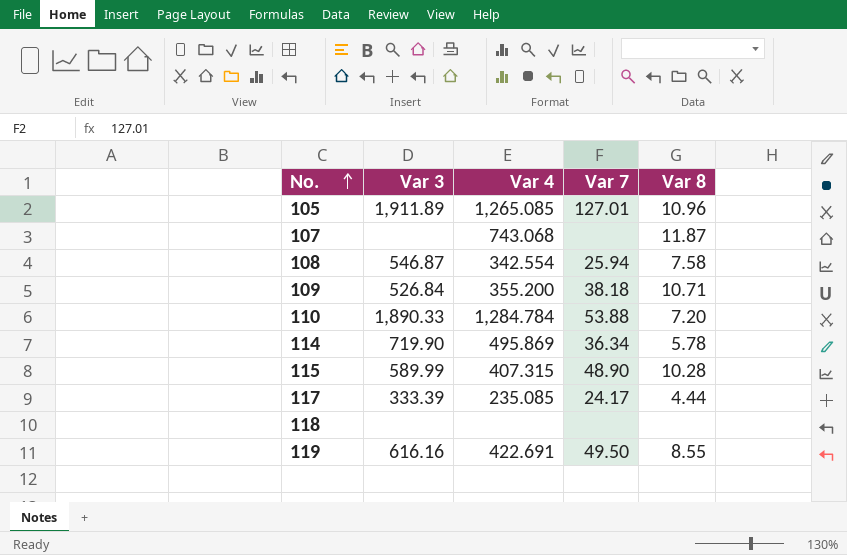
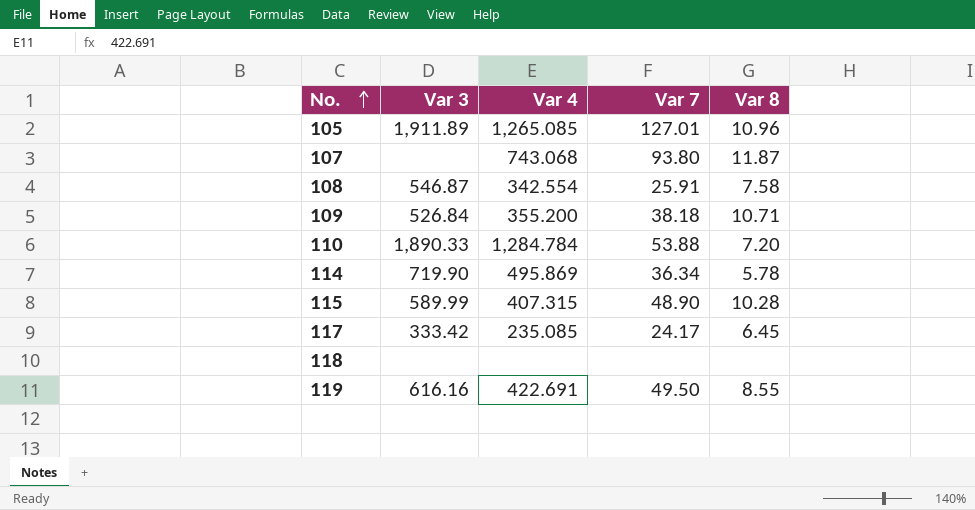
107 | Var 7: none -> 93.80
108 | Var 7: 25.94 -> 25.91
117 | Var 3: 333.39 -> 333.42
117 | Var 8: 4.44 -> 6.45

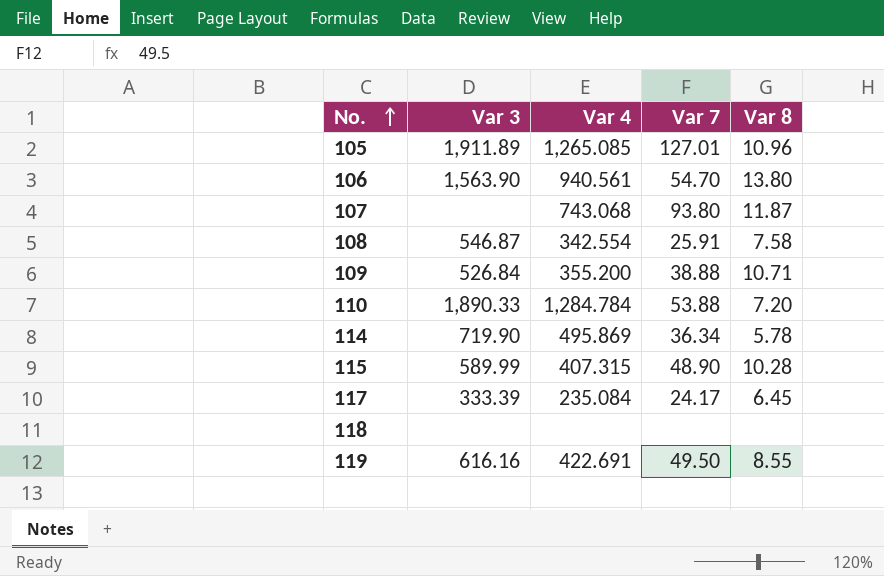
row 106: none -> 1,563.90 | 940.561 | 54.70 | 13.80
109 | Var 7: 38.18 -> 38.88
117 | Var 3: 333.42 -> 333.39
117 | Var 4: 235.085 -> 235.084

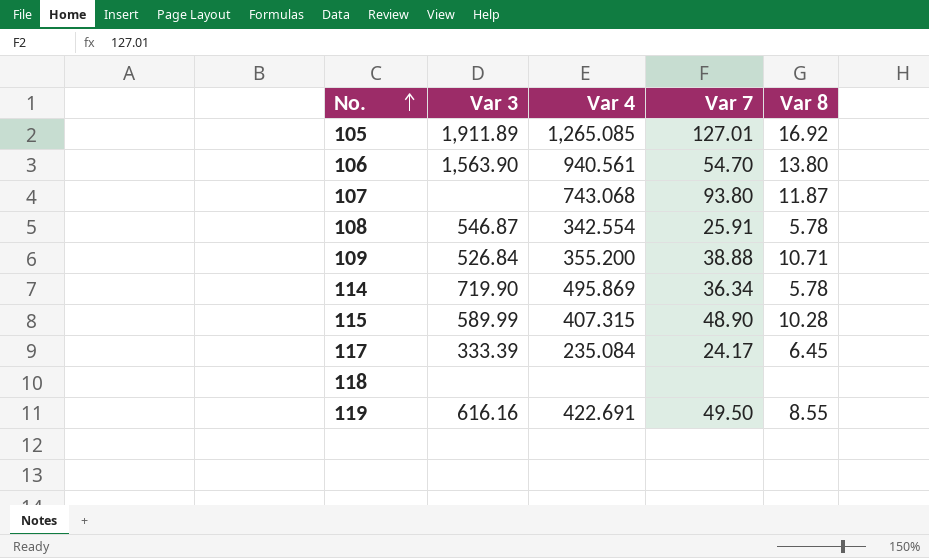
row 110: 1,890.33 | 1,284.784 | 53.88 | 7.20 -> none
105 | Var 8: 10.96 -> 16.92
108 | Var 8: 7.58 -> 5.78

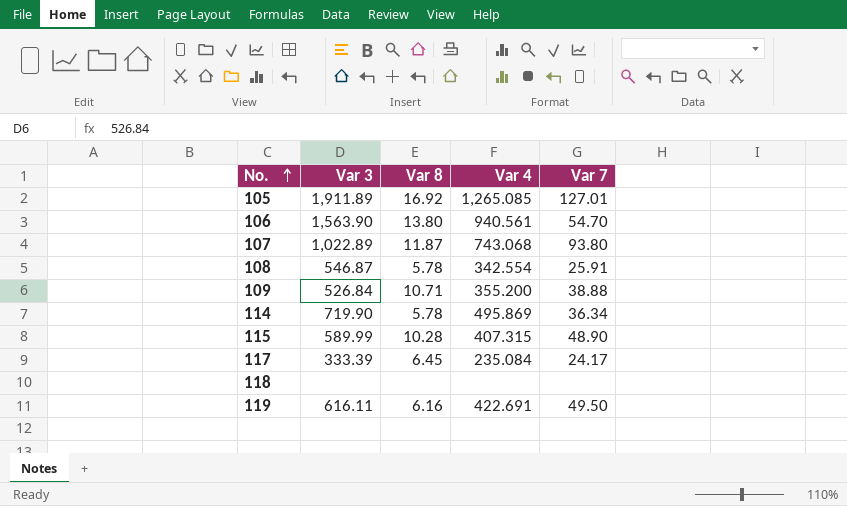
column Var 8 | position: 5 -> 3
107 | Var 3: none -> 1,022.89
119 | Var 3: 616.16 -> 616.11
119 | Var 8: 8.55 -> 6.16

